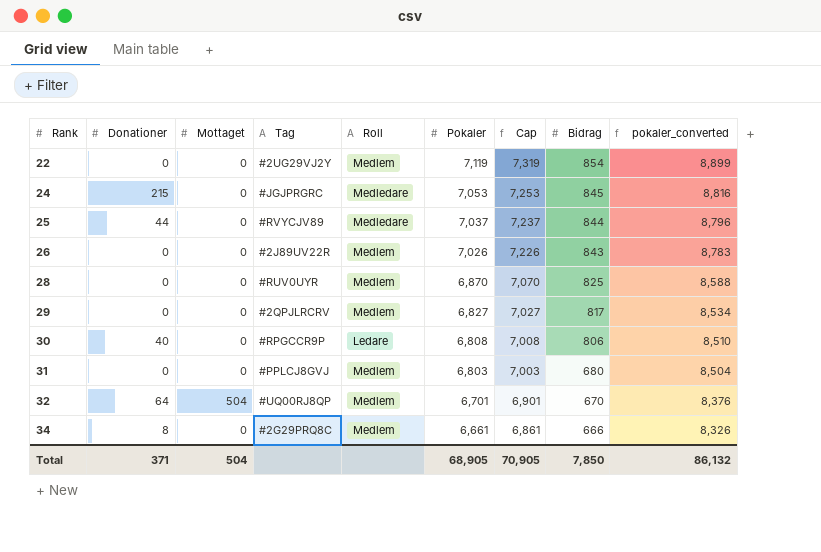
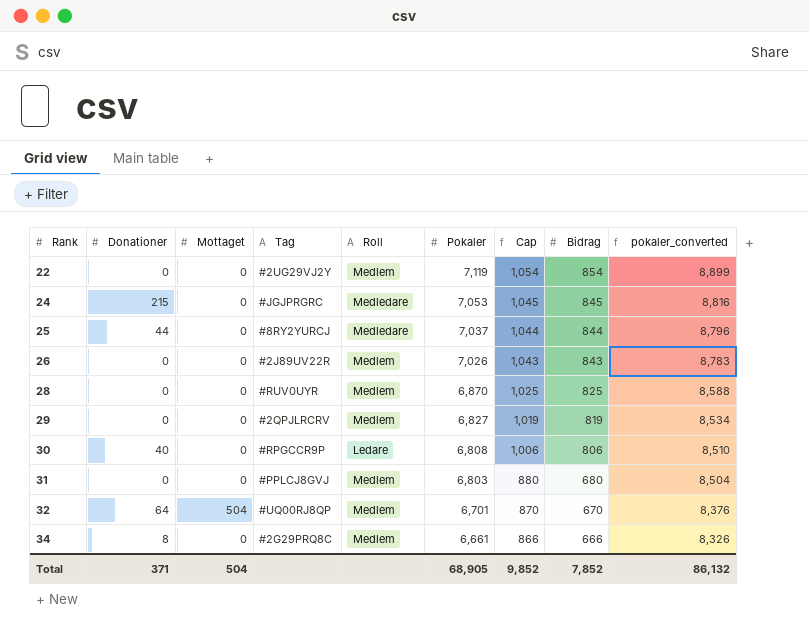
column Cap | formula: [Pokaler] + 200 -> [Bidrag] + 200
25 | Tag: #RVYCJV89 -> #8RY2YURCJ
29 | Bidrag: 817 -> 819
Total | Cap: 70,905 -> 9,852
Total | Bidrag: 7,850 -> 7,852

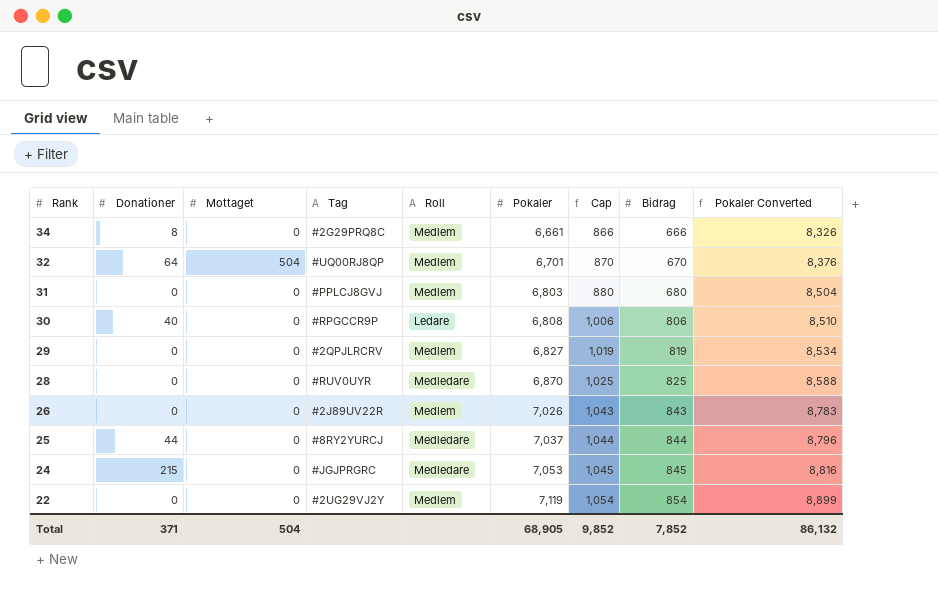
row order: Rank ascending -> Rank descending
column name: pokaler_converted -> Pokaler Converted
28 | Roll: Medlem -> Medledare

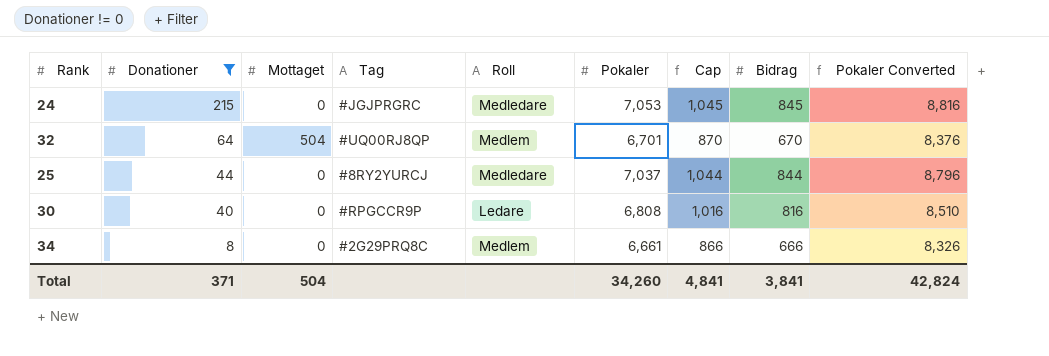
filter: none -> Donationer != 0
row order: Rank descending -> Donationer descending
30 | Cap: 1,006 -> 1,016
30 | Bidrag: 806 -> 816
Total | Pokaler: 68,905 -> 34,260
Total | Cap: 9,852 -> 4,841
Total | Bidrag: 7,852 -> 3,841
Total | Pokaler Converted: 86,132 -> 42,824

